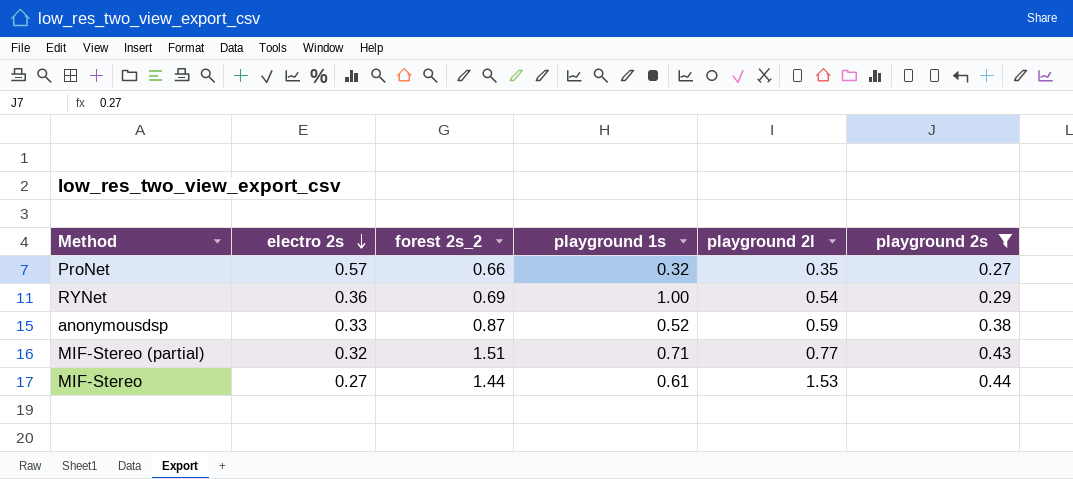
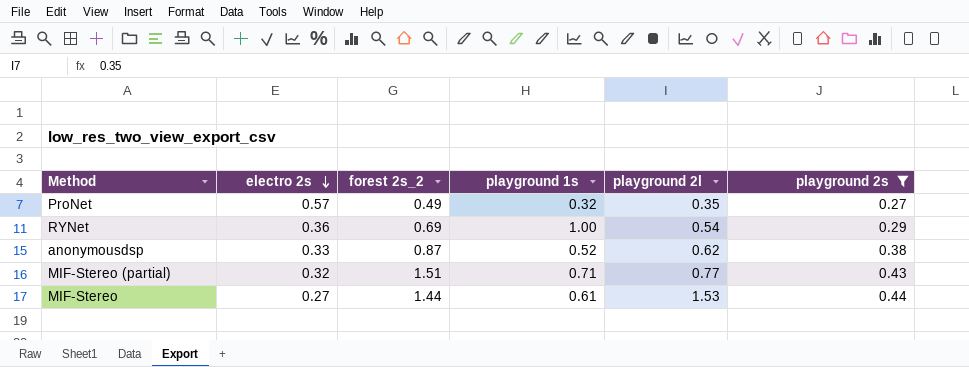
ProNet | forest 2s_2: 0.66 -> 0.49
anonymousdsp | playground 2l: 0.59 -> 0.62

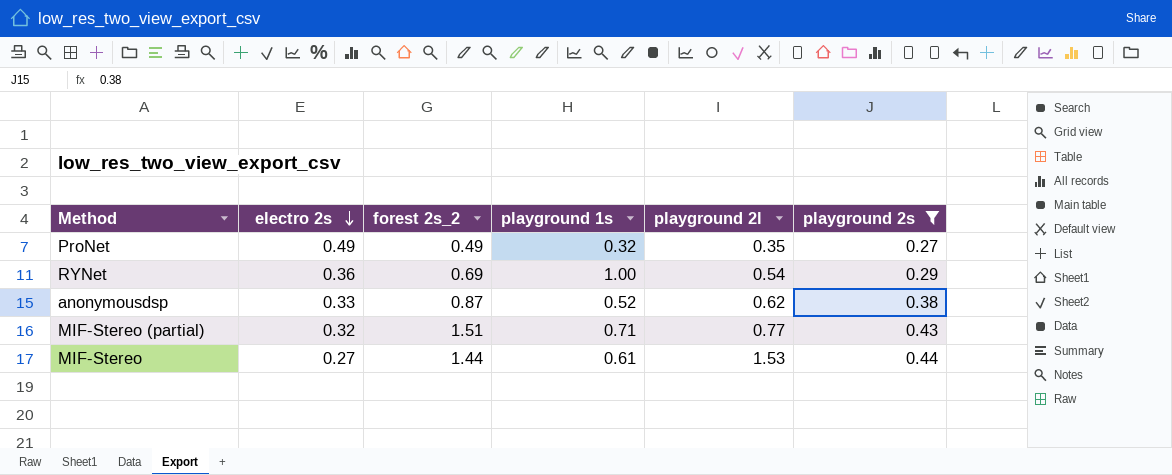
ProNet | electro 2s: 0.57 -> 0.49

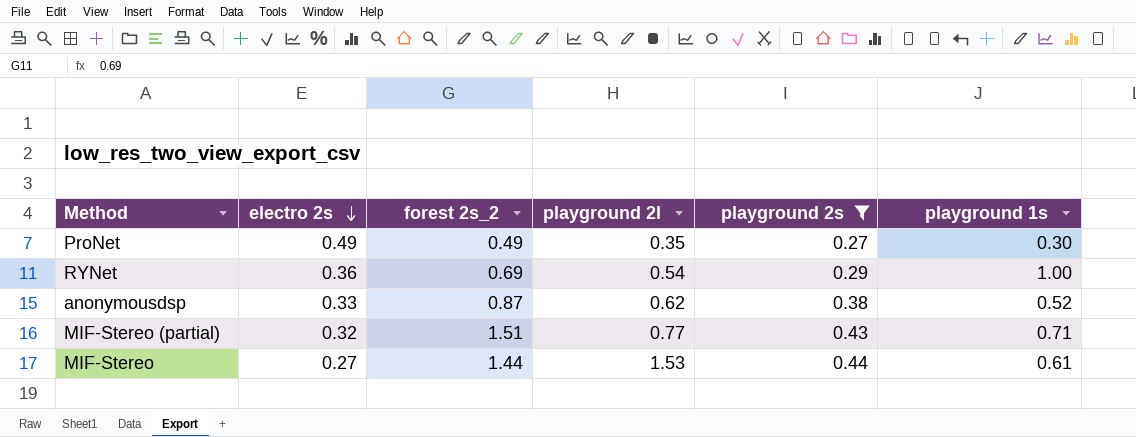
column playground 1s | position: 4 -> 6
ProNet | playground 1s: 0.32 -> 0.30

